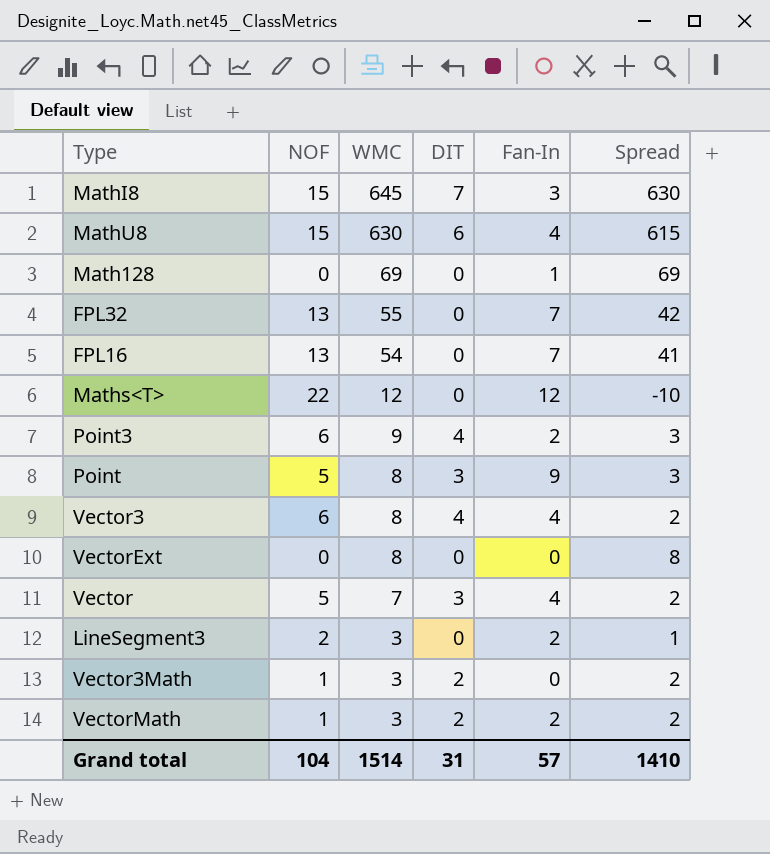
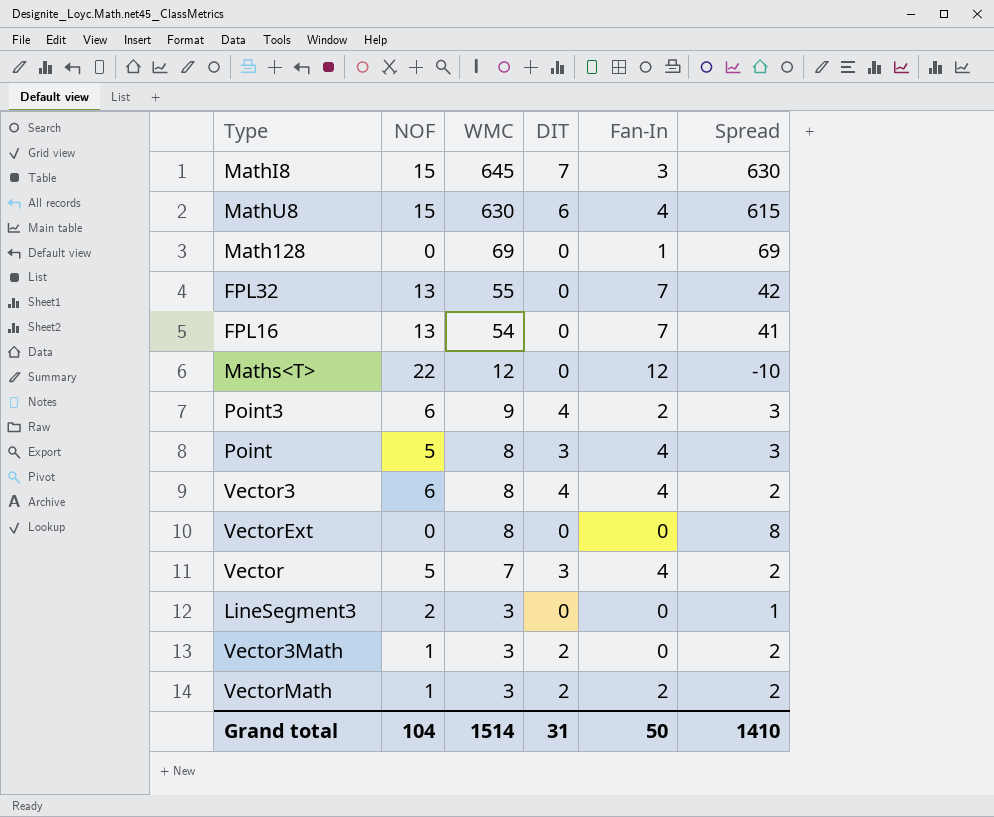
Point | Fan-In: 9 -> 4
LineSegment3 | Fan-In: 2 -> 0
Grand total | Fan-In: 57 -> 50

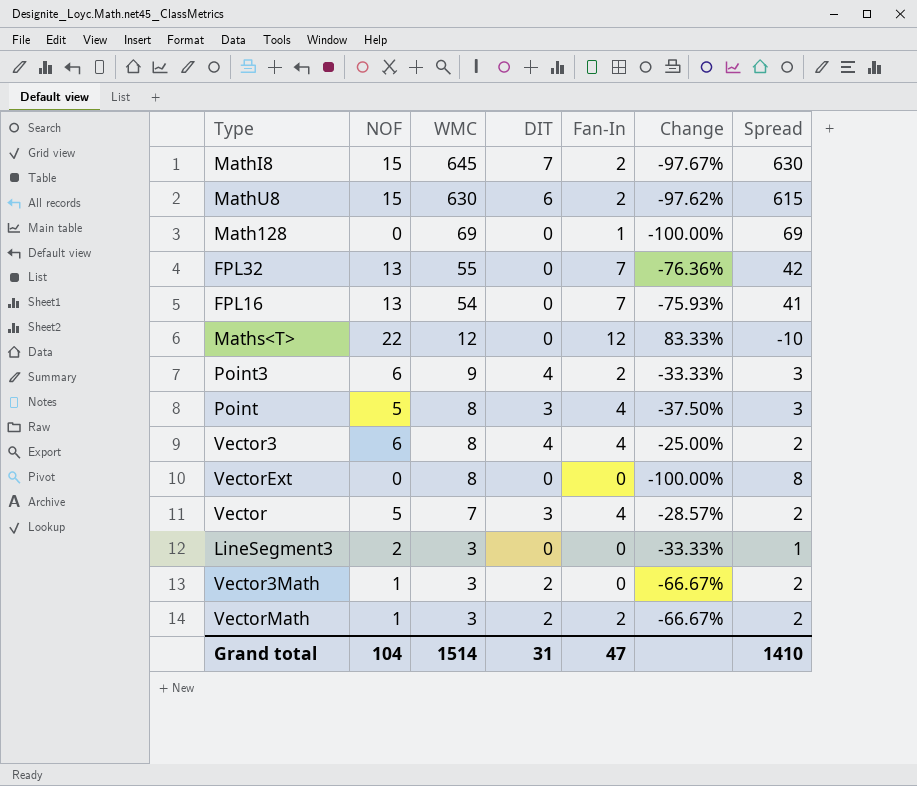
column Change | formula: none -> ([NOF] - [WMC]) / [WMC]
MathI8 | Fan-In: 3 -> 2
MathU8 | Fan-In: 4 -> 2
Grand total | Fan-In: 50 -> 47

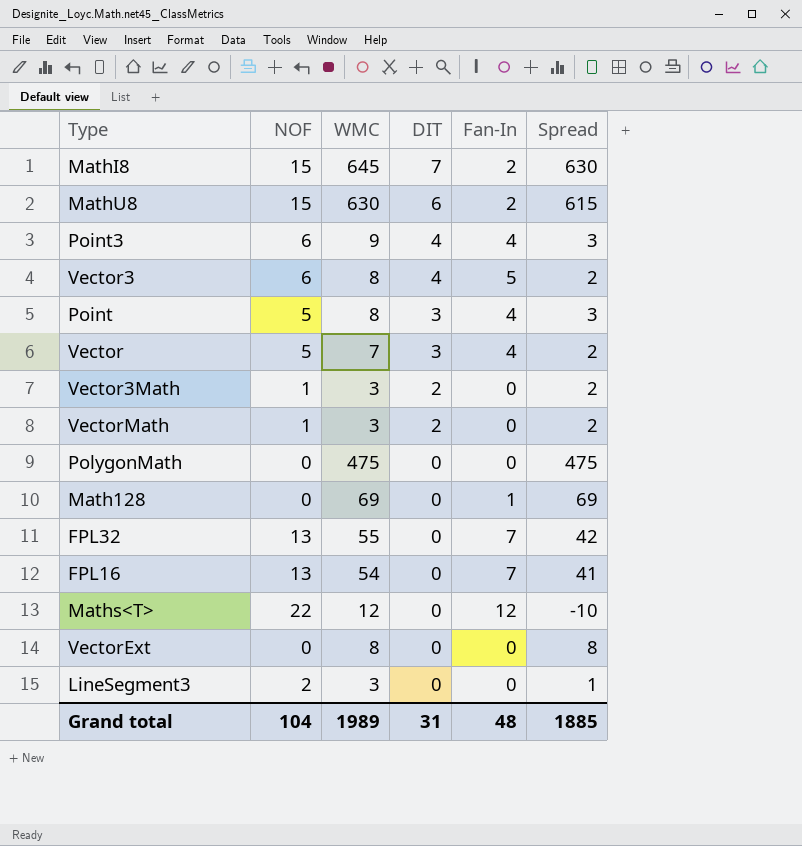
row order: WMC descending -> DIT descending
column Change | formula: ([NOF] - [WMC]) / [WMC] -> none
Point3 | Fan-In: 2 -> 4
Vector3 | Fan-In: 4 -> 5
VectorMath | Fan-In: 2 -> 0
row PolygonMath: none -> 0 | 475 | 0 | 0 | 475
Grand total | WMC: 1514 -> 1989
Grand total | Fan-In: 47 -> 48
Grand total | Spread: 1410 -> 1885

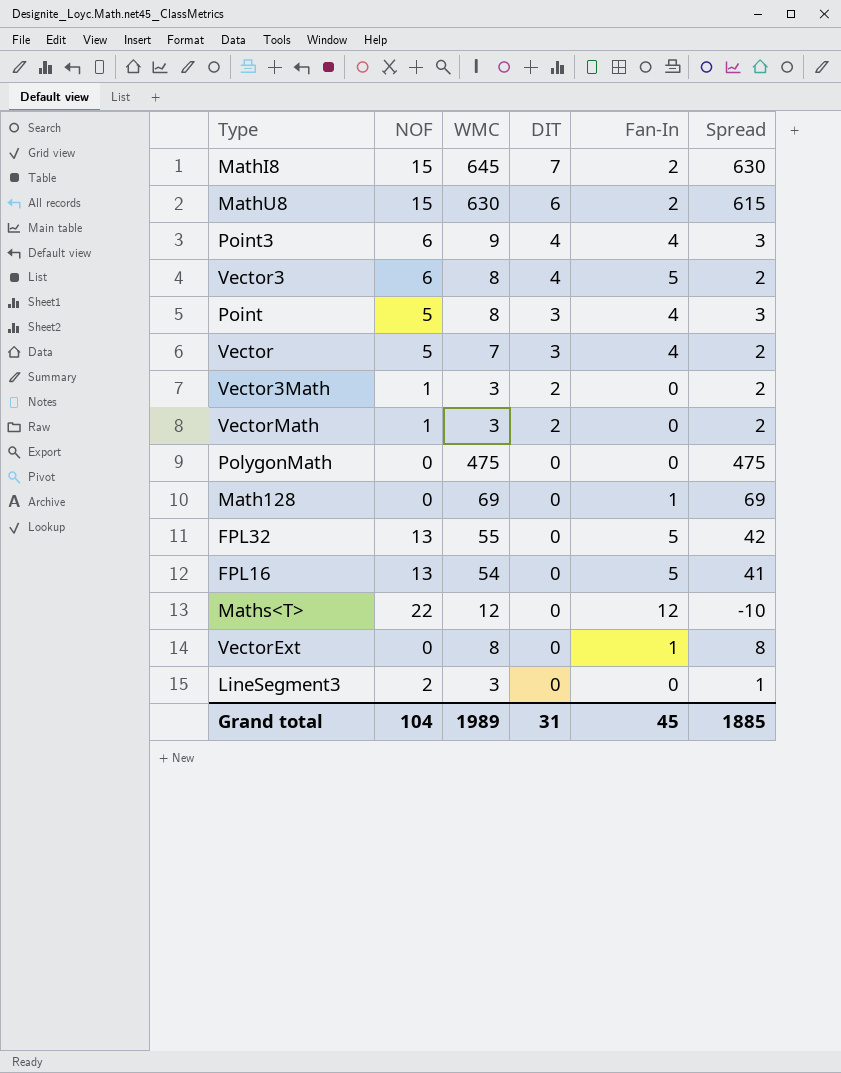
FPL32 | Fan-In: 7 -> 5
FPL16 | Fan-In: 7 -> 5
VectorExt | Fan-In: 0 -> 1
Grand total | Fan-In: 48 -> 45

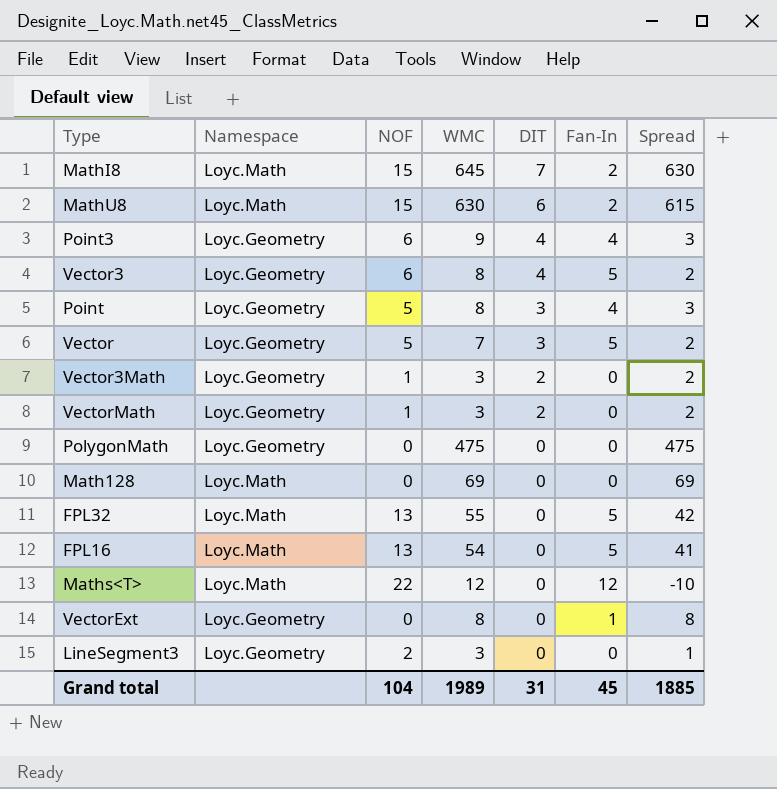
column Namespace | position: none -> 2
Vector | Fan-In: 4 -> 5
Math128 | Fan-In: 1 -> 0

